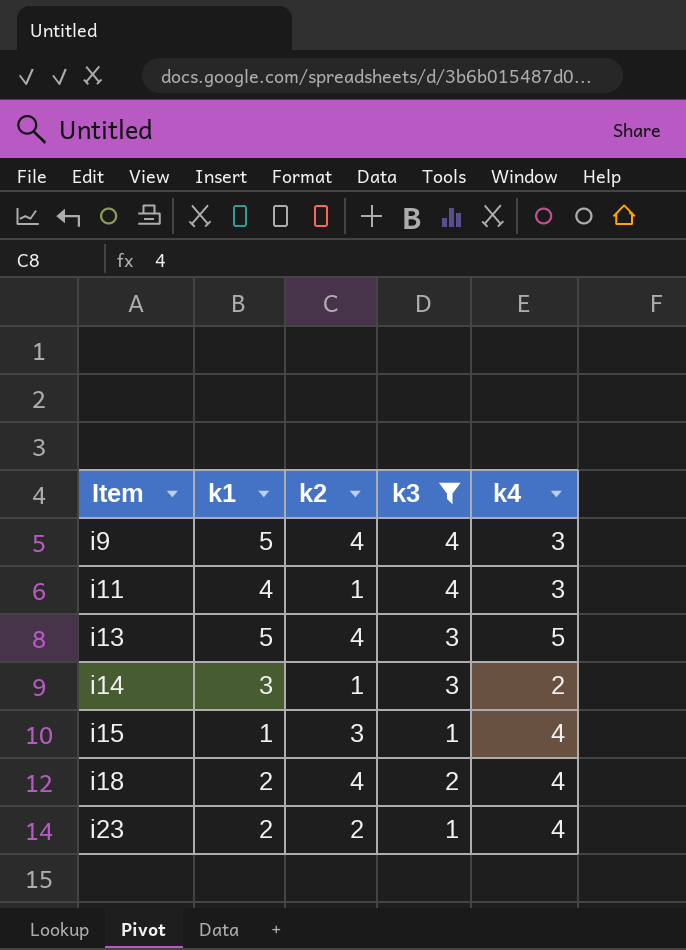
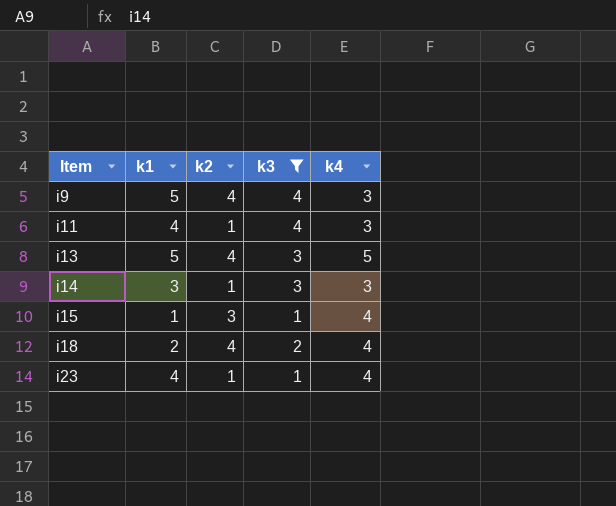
i14 | k4: 2 -> 3
i23 | k1: 2 -> 4
i23 | k2: 2 -> 1

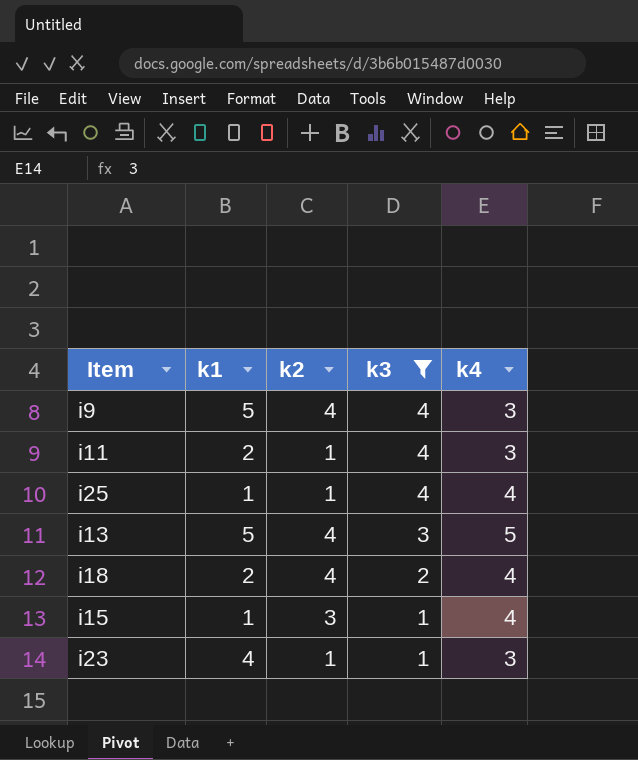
row order: Item ascending -> k3 descending
row i14: 3 | 1 | 3 | 3 -> none
i11 | k1: 4 -> 2
row i25: none -> 1 | 1 | 4 | 4
i23 | k4: 4 -> 3

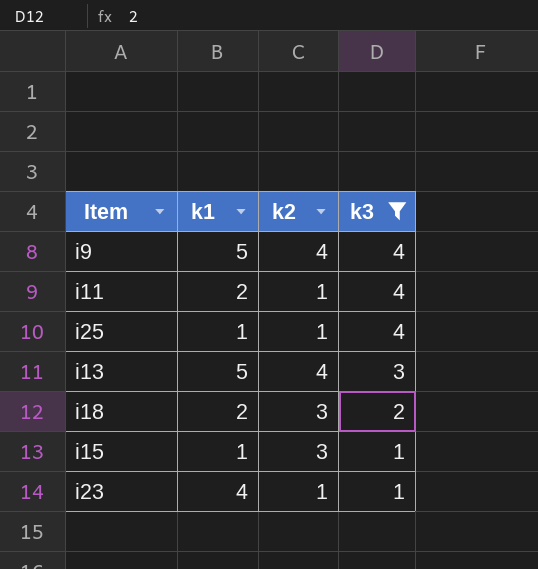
column k4 | position: 5 -> none
i18 | k2: 4 -> 3

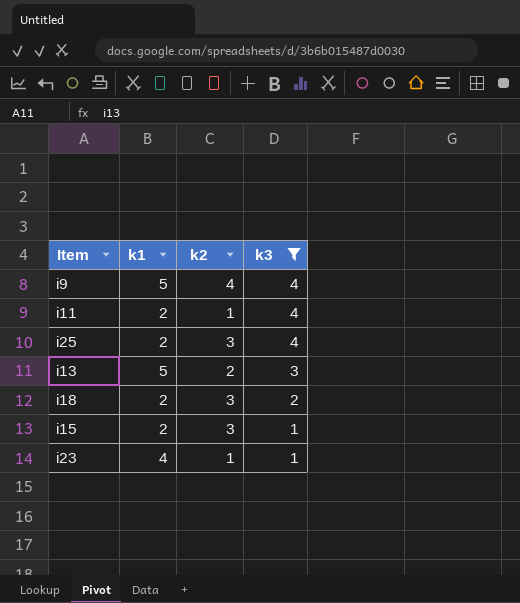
i25 | k1: 1 -> 2
i25 | k2: 1 -> 3
i13 | k2: 4 -> 2
i15 | k1: 1 -> 2

